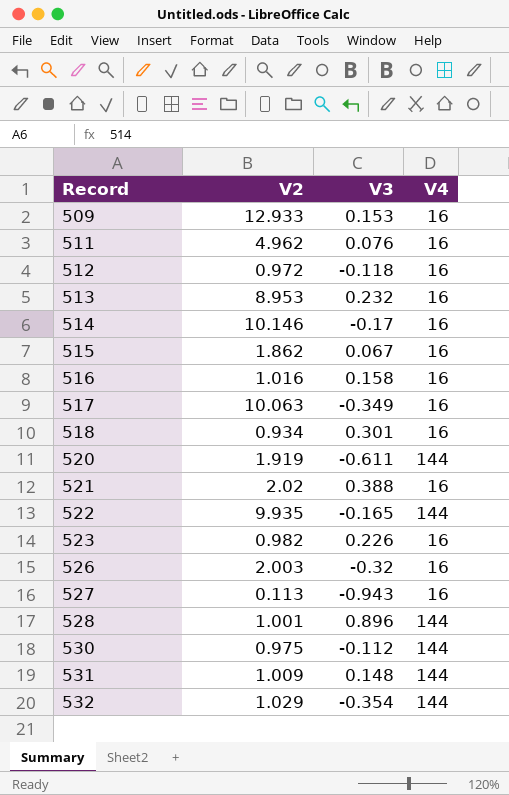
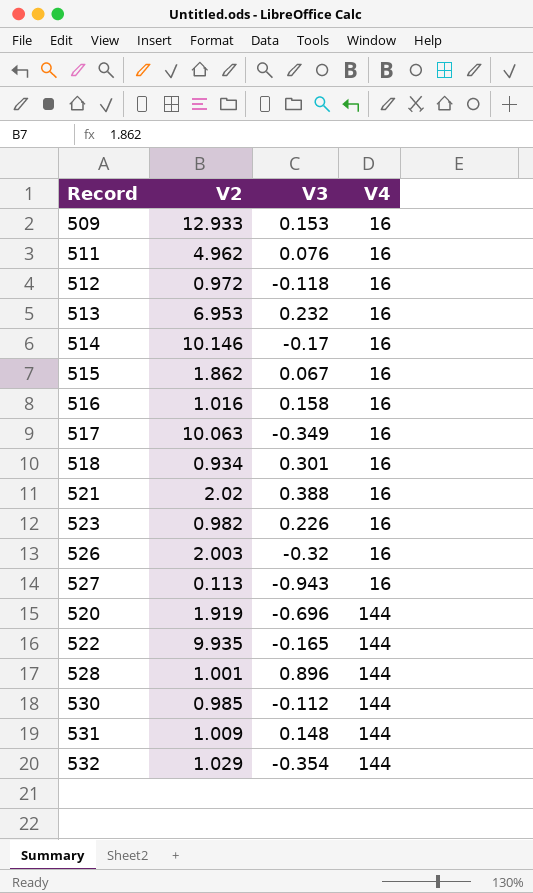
row order: Record ascending -> V4 ascending
513 | V2: 8.953 -> 6.953
520 | V3: -0.611 -> -0.696
530 | V2: 0.975 -> 0.985

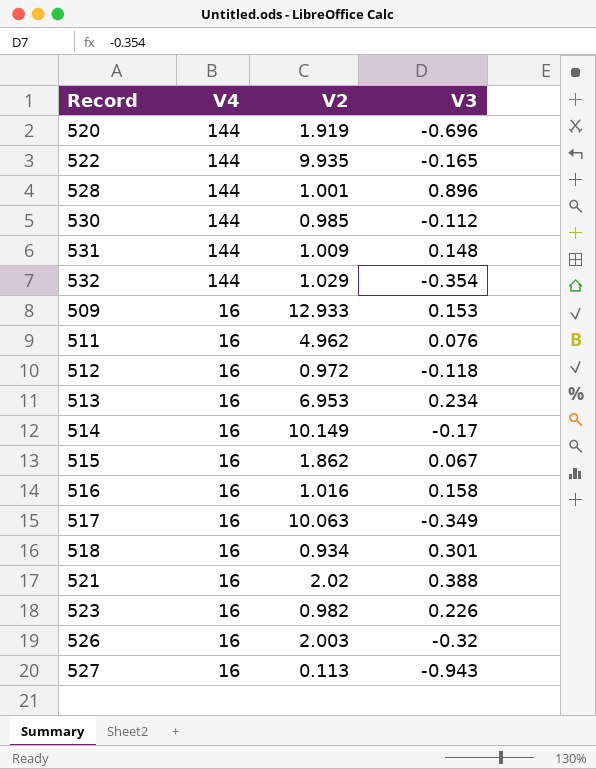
row order: V4 ascending -> V4 descending
column V4 | position: 4 -> 2
513 | V3: 0.232 -> 0.234
514 | V2: 10.146 -> 10.149

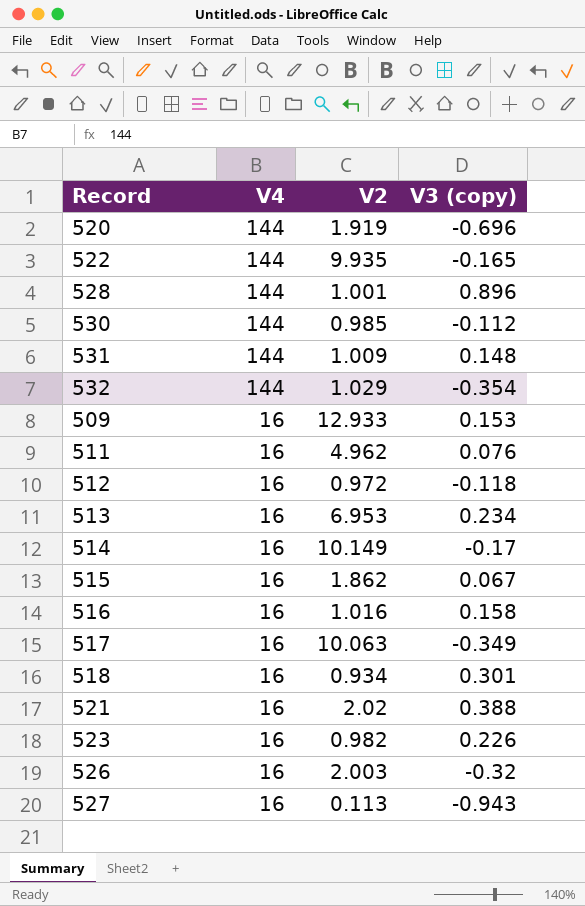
column name: V3 -> V3 (copy)

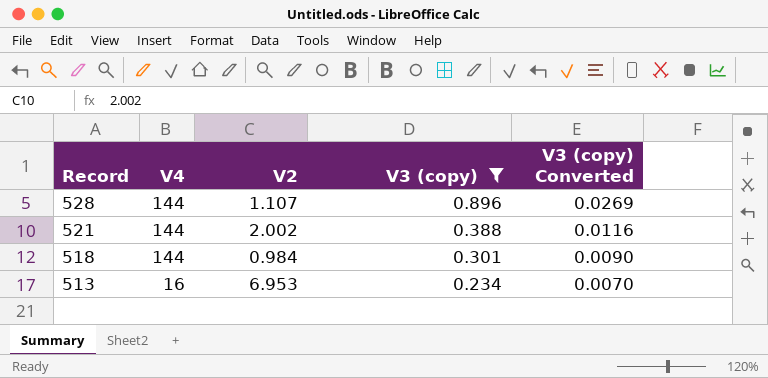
filter: none -> V3 (copy) >= 0.234
row order: V4 descending -> Record descending
column V3 (copy) Converted | formula: none -> [V3 (copy)] * 0.03
528 | V2: 1.001 -> 1.107
521 | V4: 16 -> 144
521 | V2: 2.02 -> 2.002
518 | V4: 16 -> 144
518 | V2: 0.934 -> 0.984

